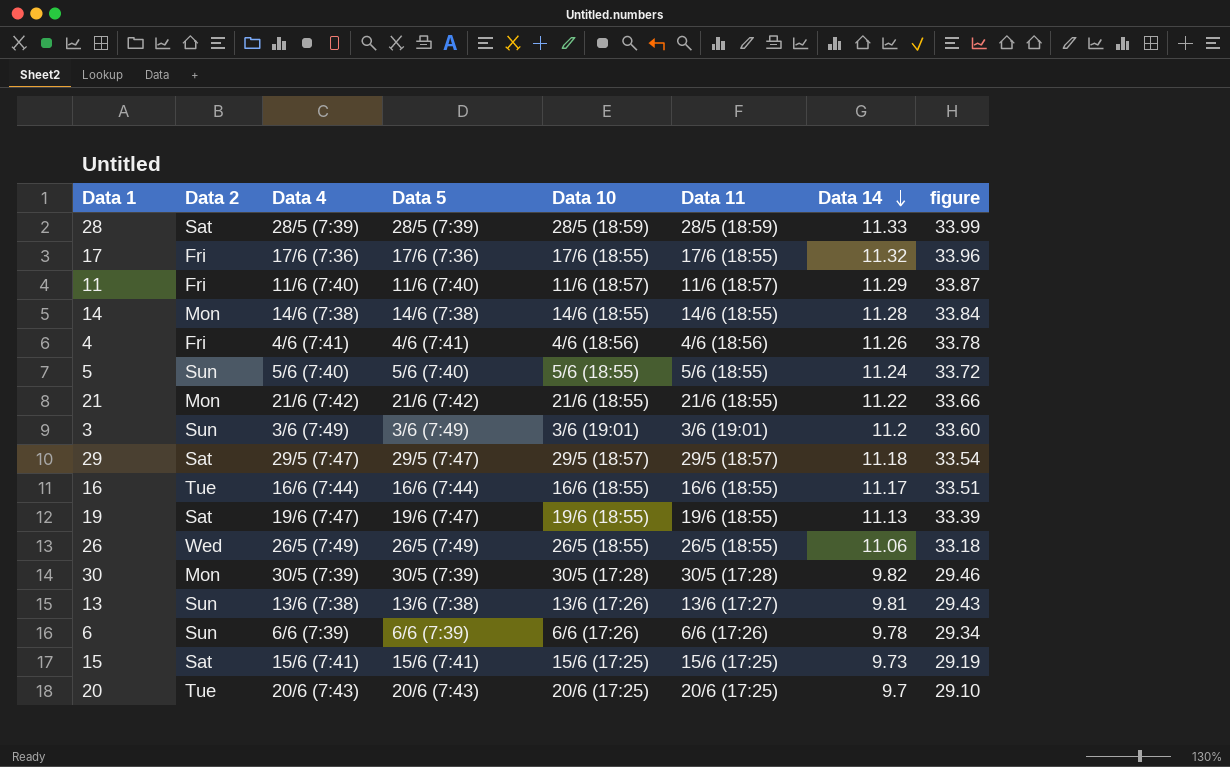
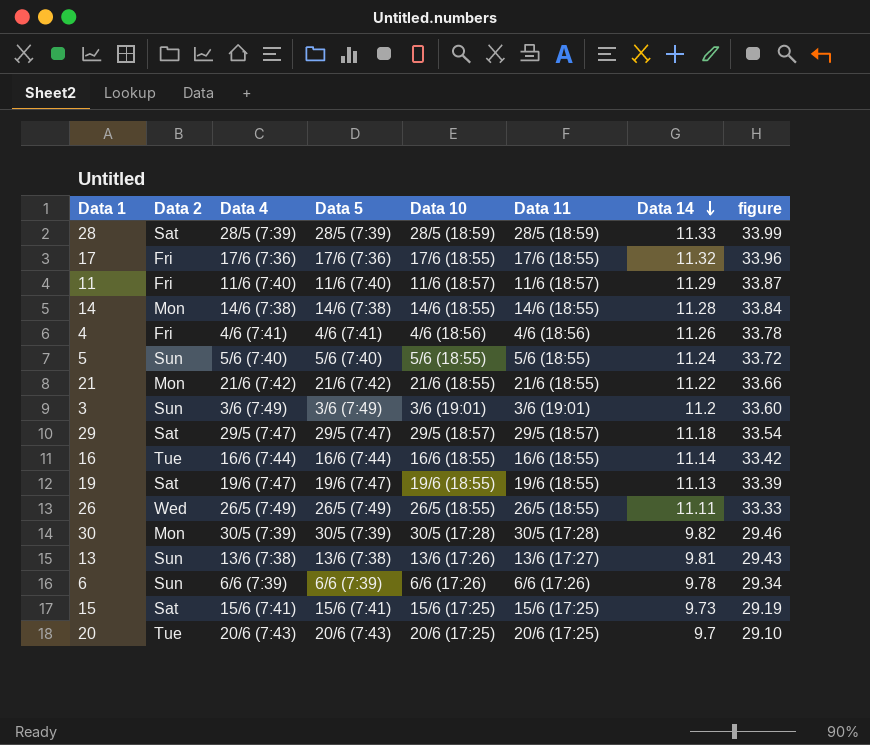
16 | Data 14: 11.17 -> 11.14
16 | figure: 33.51 -> 33.42
26 | Data 14: 11.06 -> 11.11
26 | figure: 33.18 -> 33.33

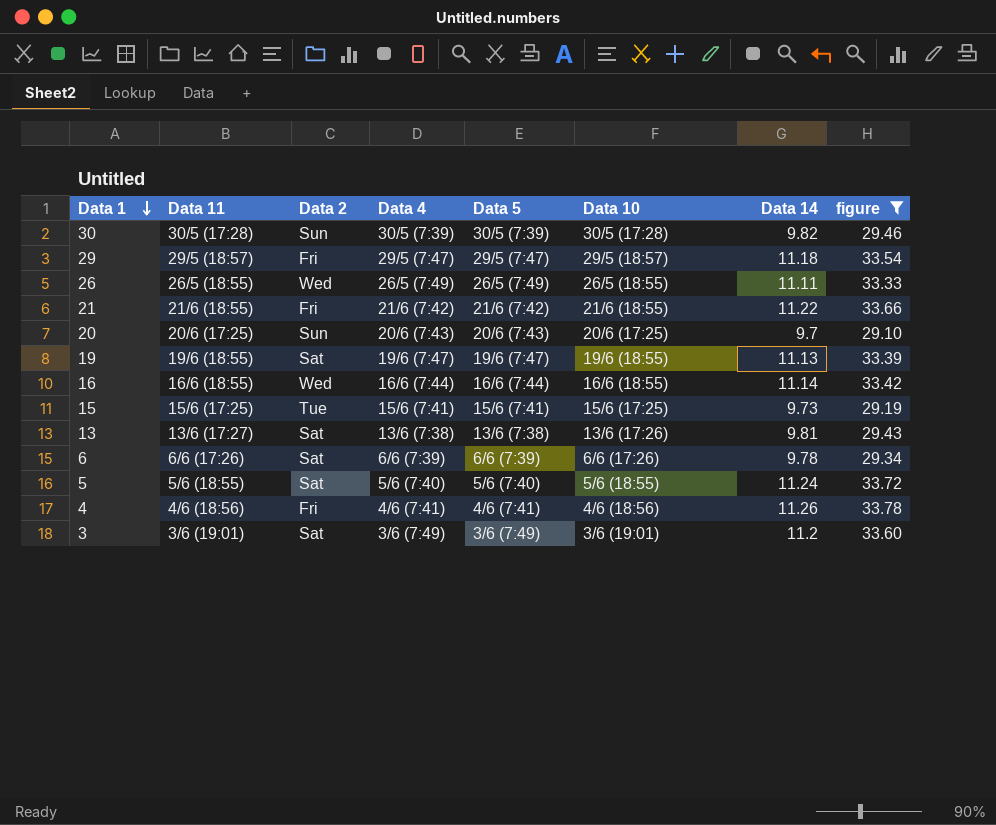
filter: none -> figure <= 33.78
row order: Data 14 descending -> Data 1 descending
column Data 11 | position: 6 -> 2
30 | Data 2: Mon -> Sun
29 | Data 2: Sat -> Fri
21 | Data 2: Mon -> Fri
20 | Data 2: Tue -> Sun
16 | Data 2: Tue -> Wed
15 | Data 2: Sat -> Tue
13 | Data 2: Sun -> Sat
6 | Data 2: Sun -> Sat
5 | Data 2: Sun -> Sat
3 | Data 2: Sun -> Sat

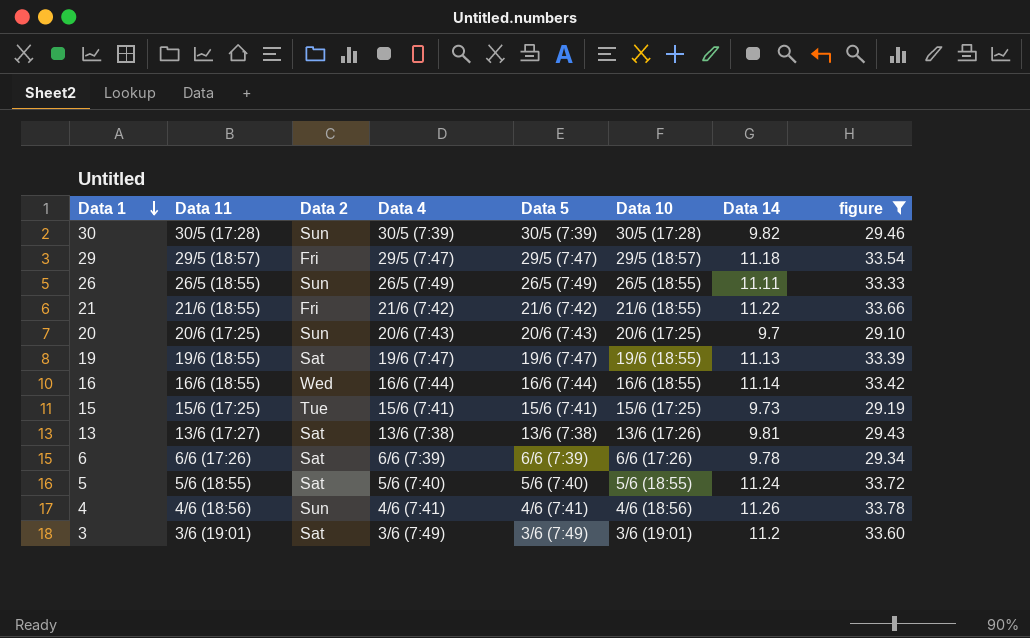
26 | Data 2: Wed -> Sun
4 | Data 2: Fri -> Sun

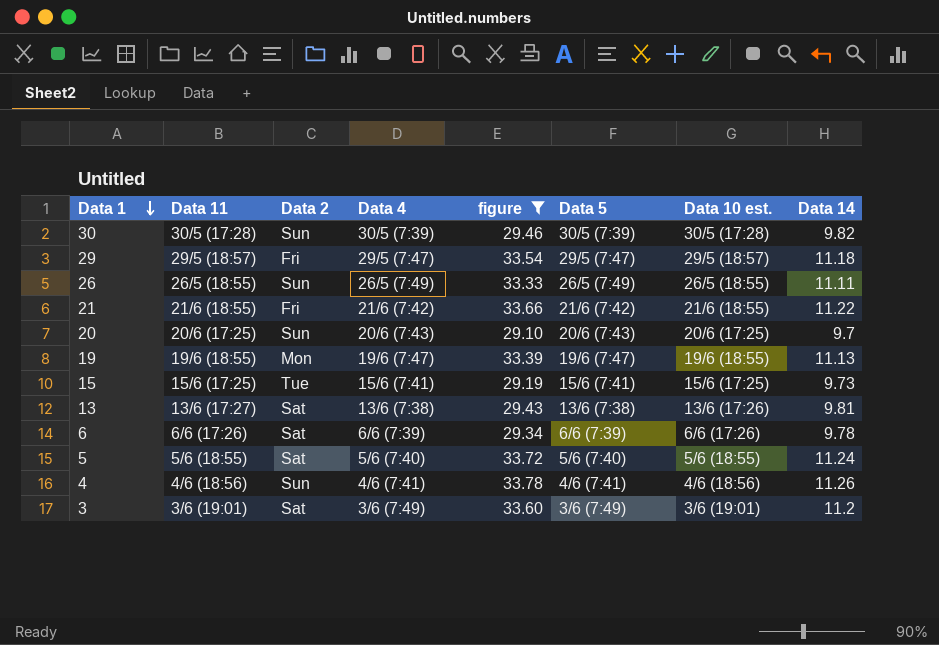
column figure | position: 8 -> 5
column name: Data 10 -> Data 10 est.
row 16: 16/6 (18:55) | Wed | 16/6 (7:44) | 16/6 (7:44) | 16/6 (18:55) | 11.14 | 33.42 -> none
19 | Data 2: Sat -> Mon

